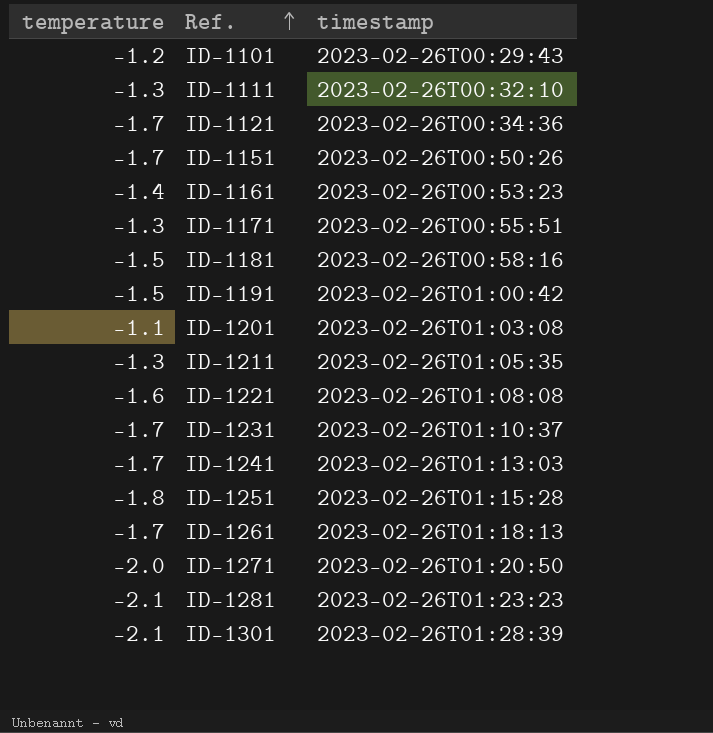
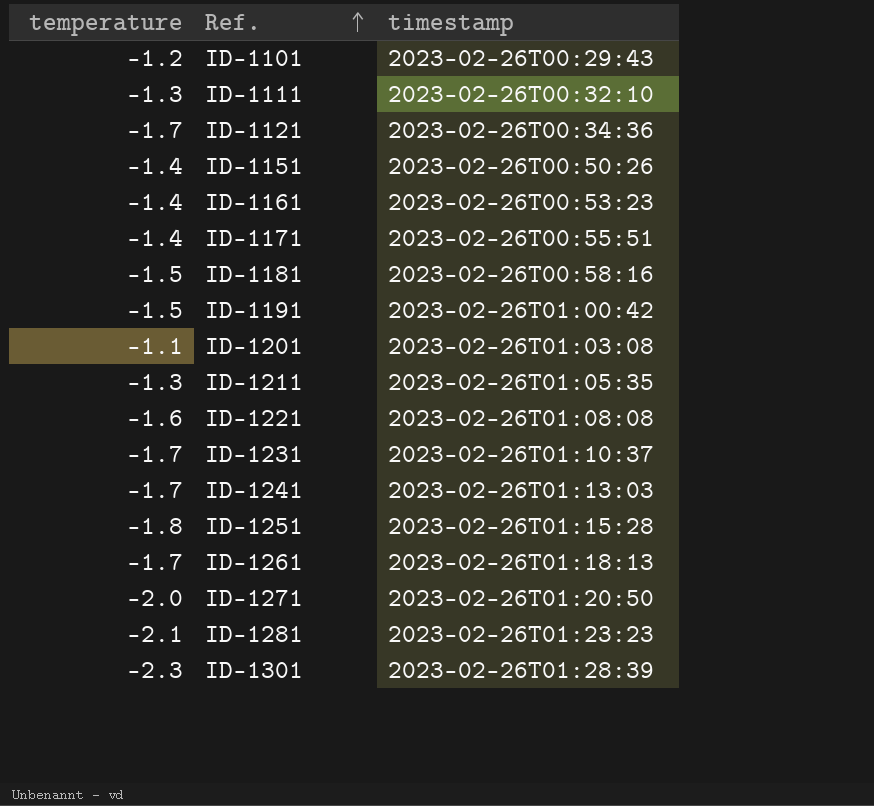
ID-1151 | temperature: -1.7 -> -1.4
ID-1171 | temperature: -1.3 -> -1.4
ID-1301 | temperature: -2.1 -> -2.3

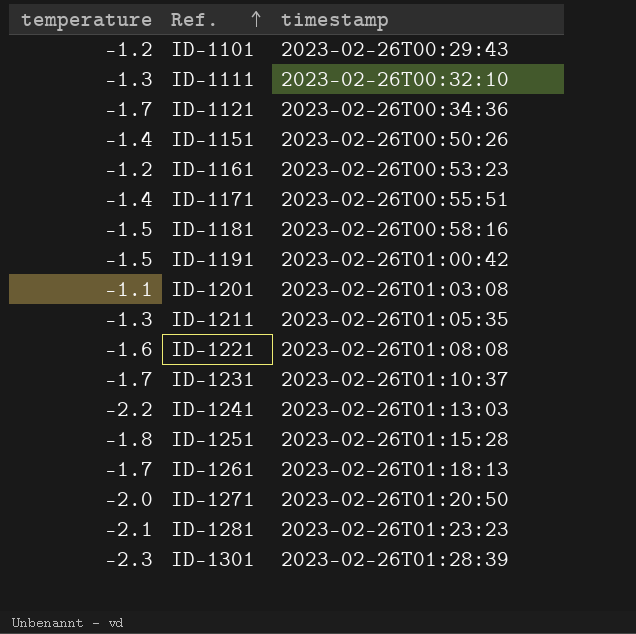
ID-1161 | temperature: -1.4 -> -1.2
ID-1241 | temperature: -1.7 -> -2.2

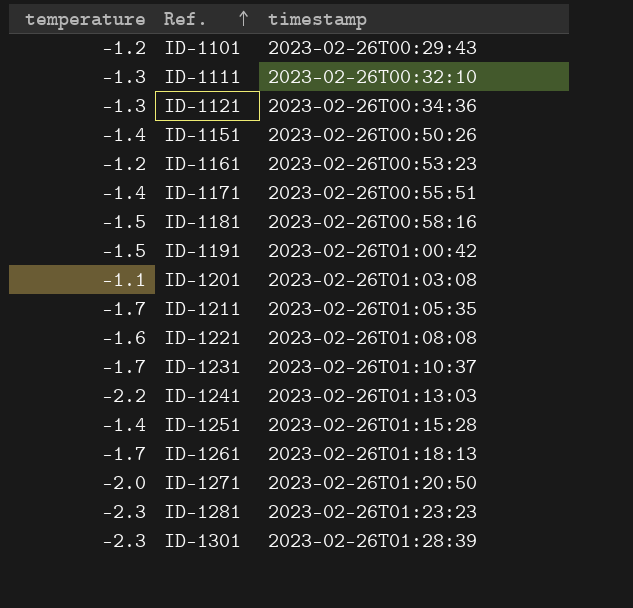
ID-1121 | temperature: -1.7 -> -1.3
ID-1211 | temperature: -1.3 -> -1.7
ID-1251 | temperature: -1.8 -> -1.4
ID-1281 | temperature: -2.1 -> -2.3

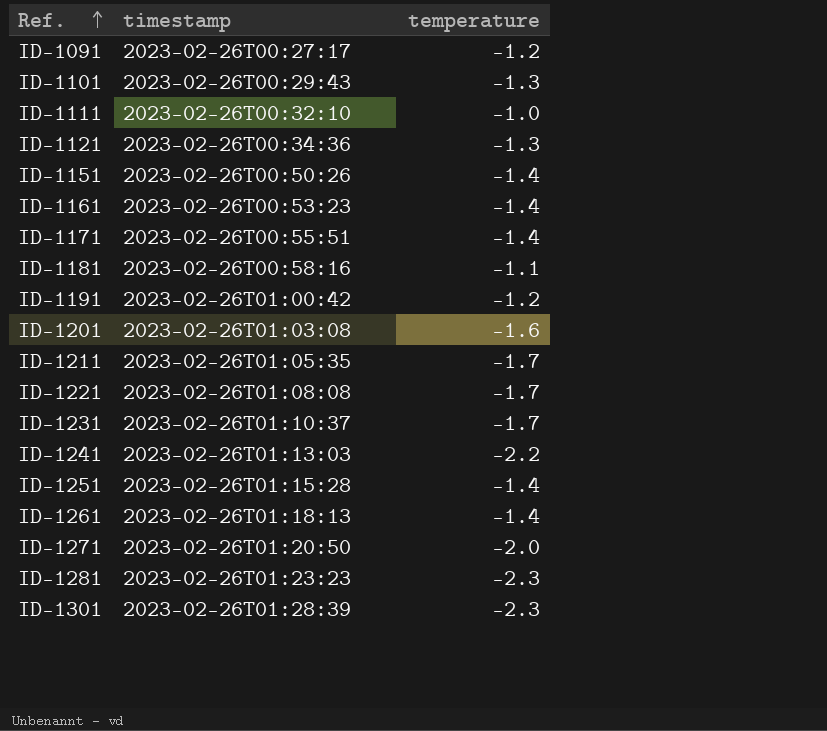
column temperature | position: 1 -> 3
row ID-1091: none -> 2023-02-26T00:27:17 | -1.2
ID-1101 | temperature: -1.2 -> -1.3
ID-1111 | temperature: -1.3 -> -1.0
ID-1161 | temperature: -1.2 -> -1.4
ID-1181 | temperature: -1.5 -> -1.1
ID-1191 | temperature: -1.5 -> -1.2
ID-1201 | temperature: -1.1 -> -1.6
ID-1221 | temperature: -1.6 -> -1.7
ID-1261 | temperature: -1.7 -> -1.4

